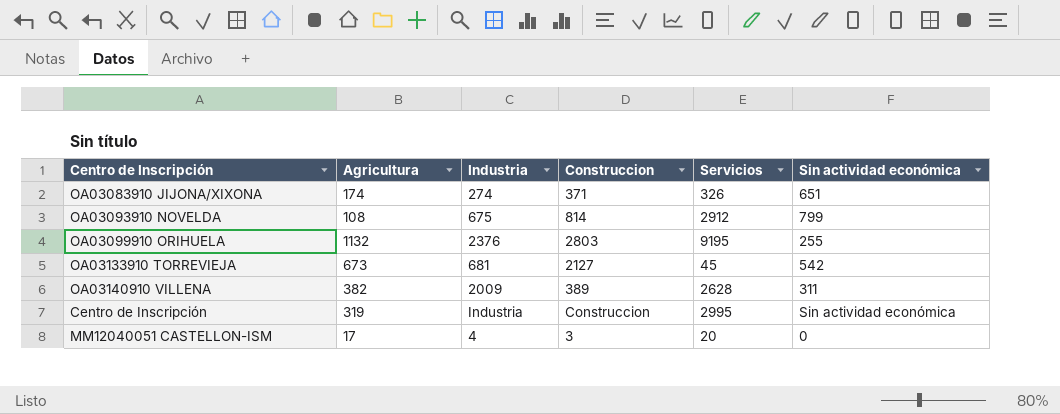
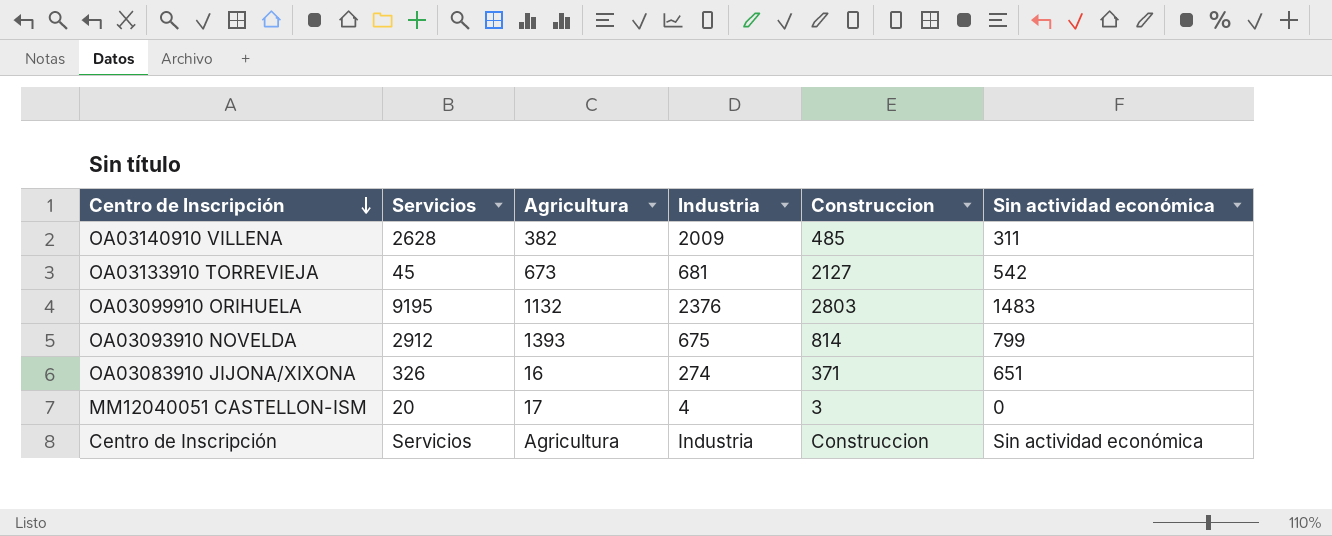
row order: none -> Centro de Inscripción descending
column Servicios | position: 5 -> 2
OA03140910 VILLENA | Construccion: 389 -> 485
OA03099910 ORIHUELA | Sin actividad económica: 255 -> 1483
OA03093910 NOVELDA | Agricultura: 108 -> 1393
OA03083910 JIJONA/XIXONA | Agricultura: 174 -> 16
Centro de Inscripción | Servicios: 2995 -> Servicios
Centro de Inscripción | Agricultura: 319 -> Agricultura

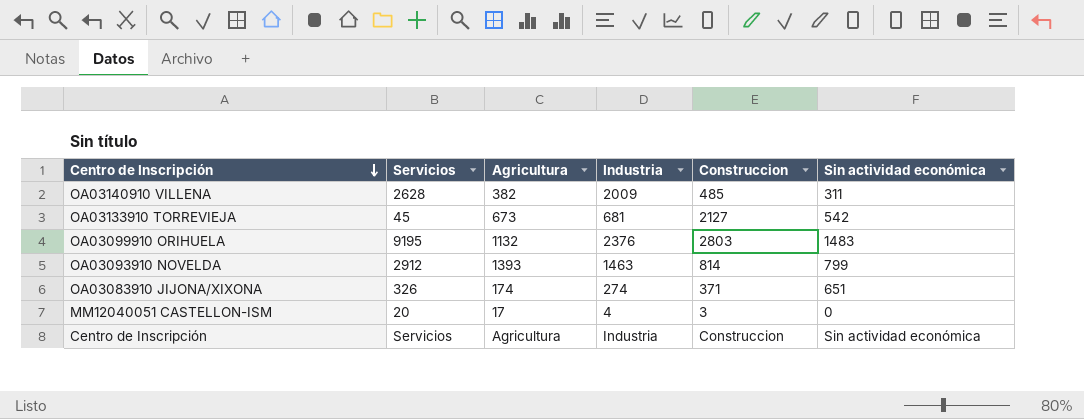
OA03093910 NOVELDA | Industria: 675 -> 1463
OA03083910 JIJONA/XIXONA | Agricultura: 16 -> 174

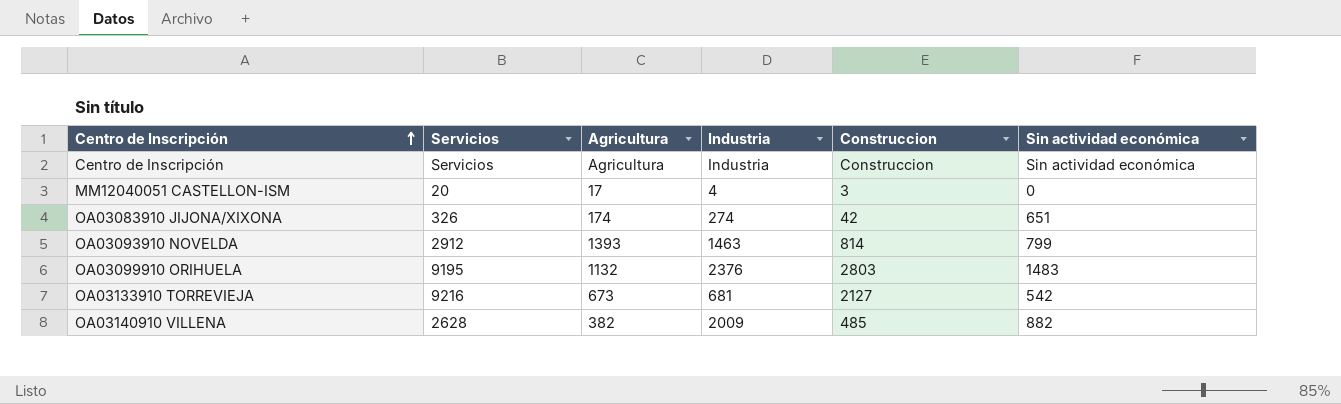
row order: Centro de Inscripción descending -> Centro de Inscripción ascending
OA03083910 JIJONA/XIXONA | Construccion: 371 -> 42
OA03133910 TORREVIEJA | Servicios: 45 -> 9216
OA03140910 VILLENA | Sin actividad económica: 311 -> 882

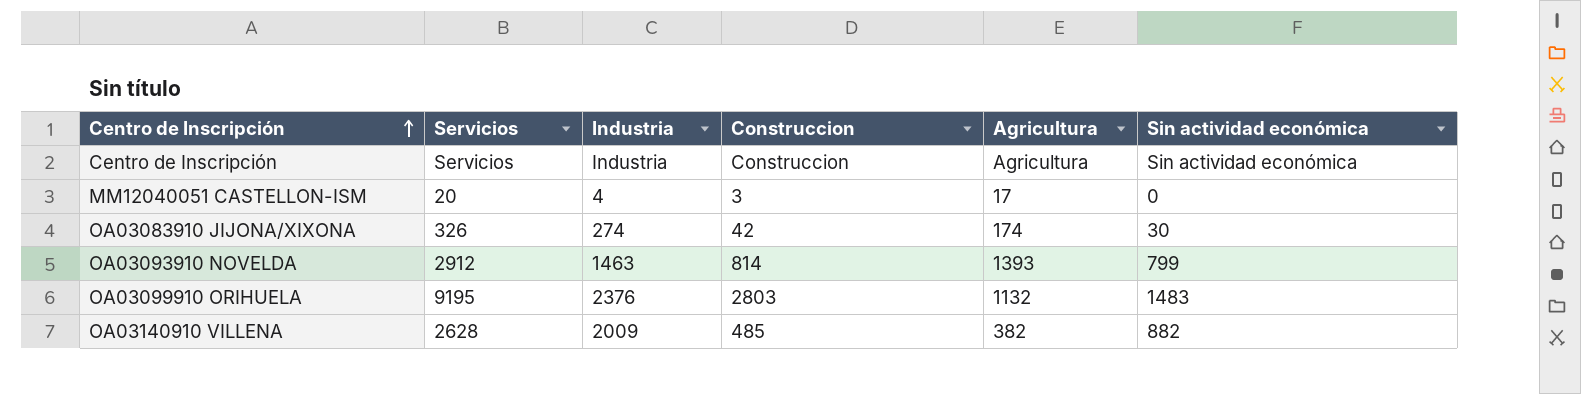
column Agricultura | position: 3 -> 5
row OA03133910 TORREVIEJA: 9216 | 673 | 681 | 2127 | 542 -> none
OA03083910 JIJONA/XIXONA | Sin actividad económica: 651 -> 30

